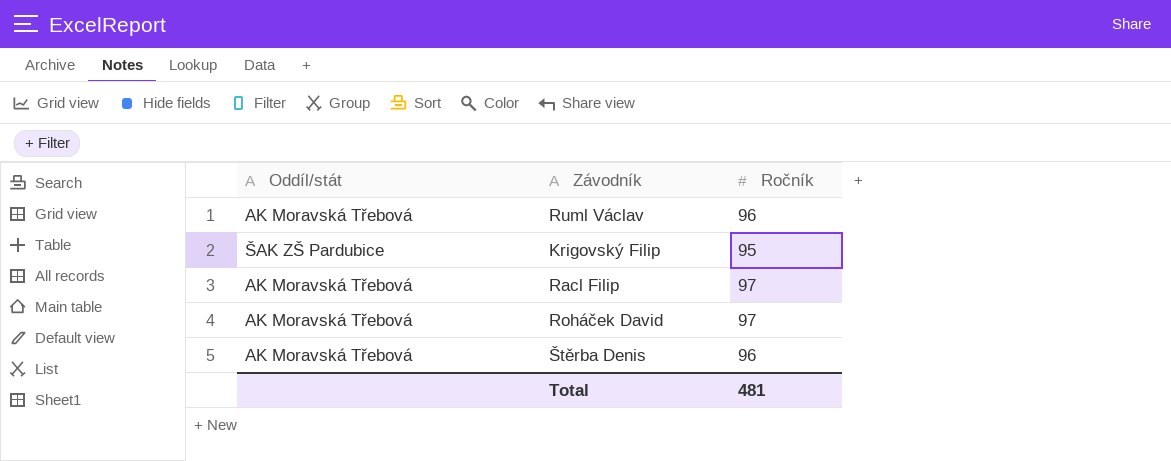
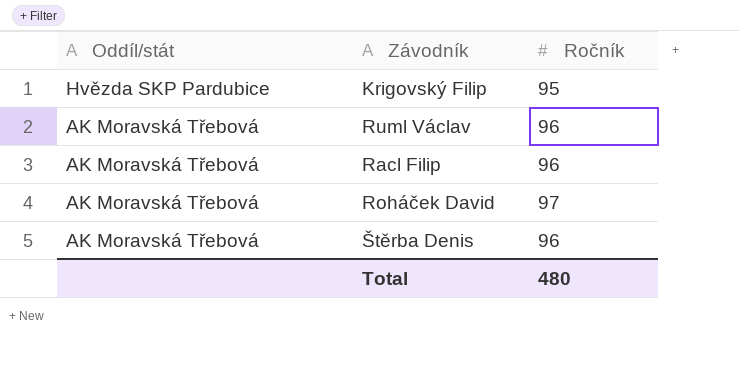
row order: none -> Oddíl/stát descending
Krigovský Filip | Oddíl/stát: ŠAK ZŠ Pardubice -> Hvězda SKP Pardubice
Racl Filip | Ročník: 97 -> 96
Total | Ročník: 481 -> 480

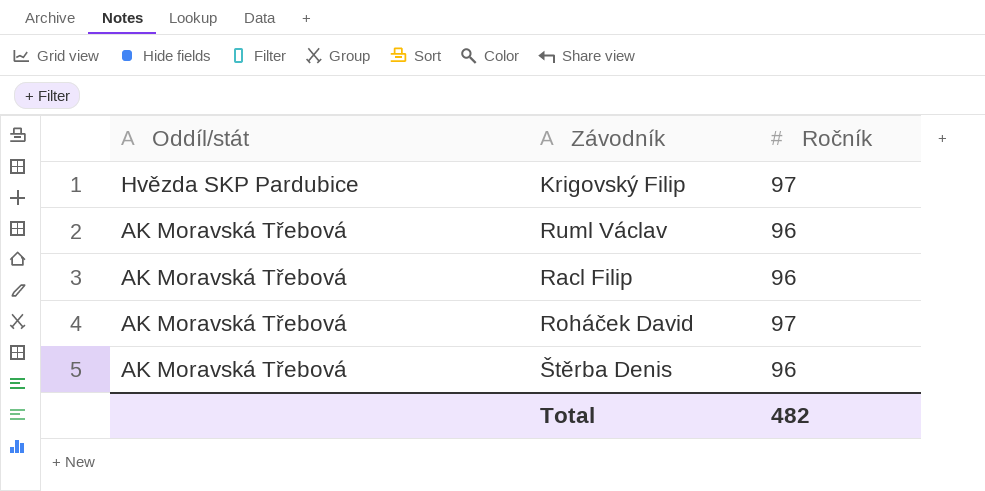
Krigovský Filip | Ročník: 95 -> 97
Total | Ročník: 480 -> 482

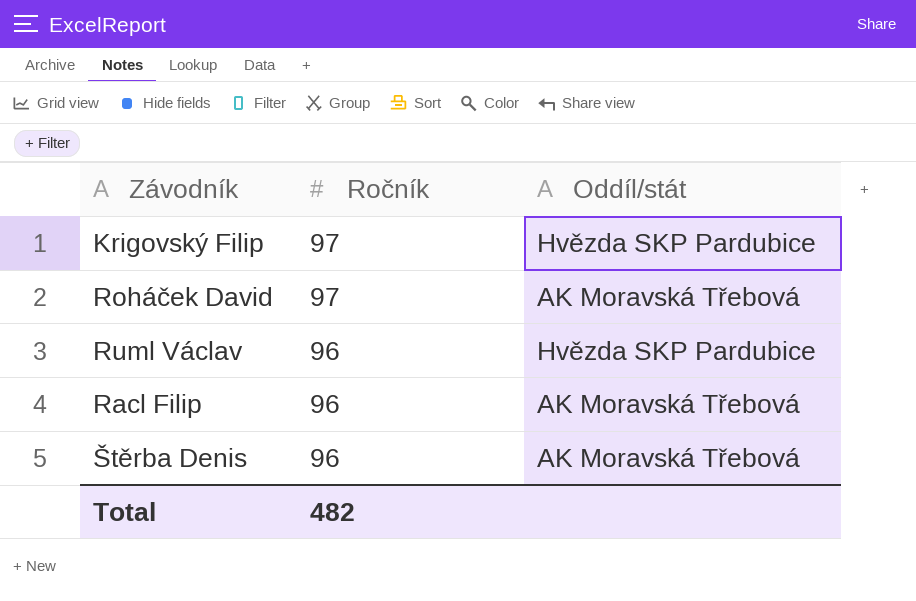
row order: Oddíl/stát descending -> Ročník descending
column Oddíl/stát | position: 1 -> 3
Ruml Václav | Oddíl/stát: AK Moravská Třebová -> Hvězda SKP Pardubice

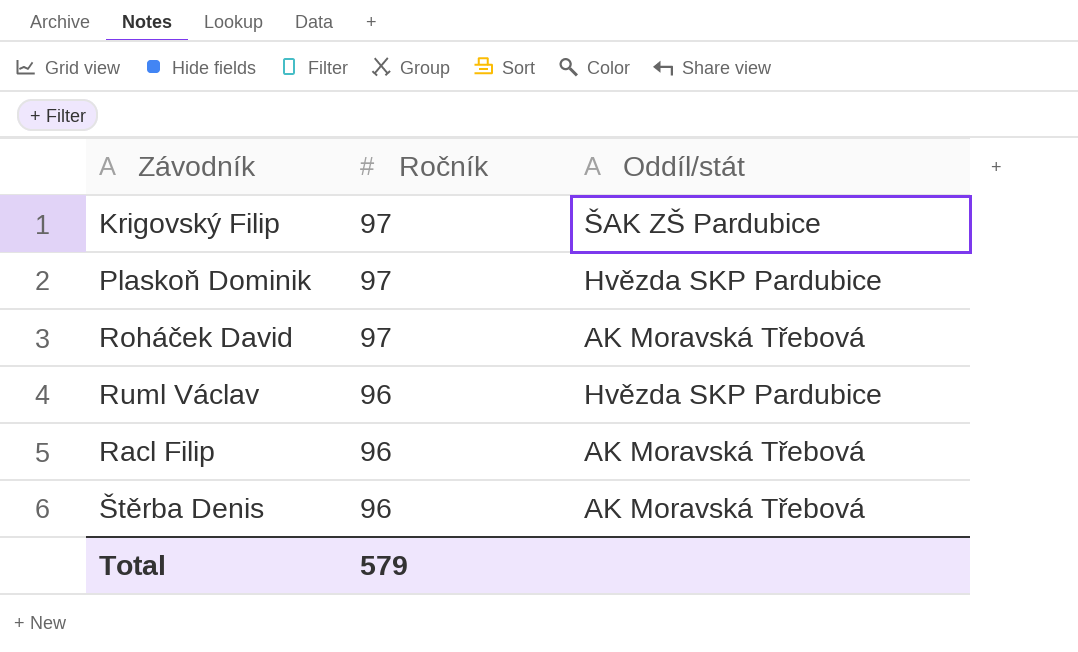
Krigovský Filip | Oddíl/stát: Hvězda SKP Pardubice -> ŠAK ZŠ Pardubice
row Plaskoň Dominik: none -> 97 | Hvězda SKP Pardubice
Total | Ročník: 482 -> 579

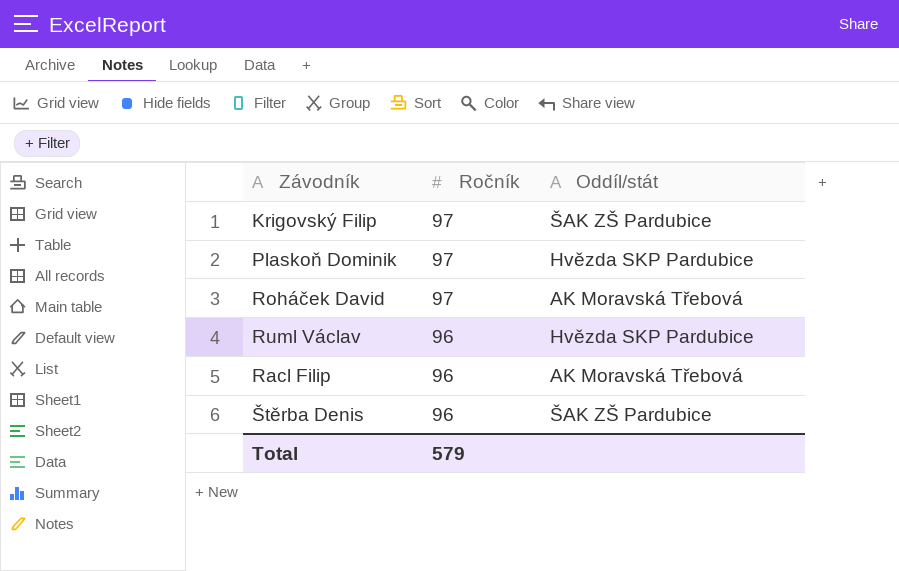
Štěrba Denis | Oddíl/stát: AK Moravská Třebová -> ŠAK ZŠ Pardubice

